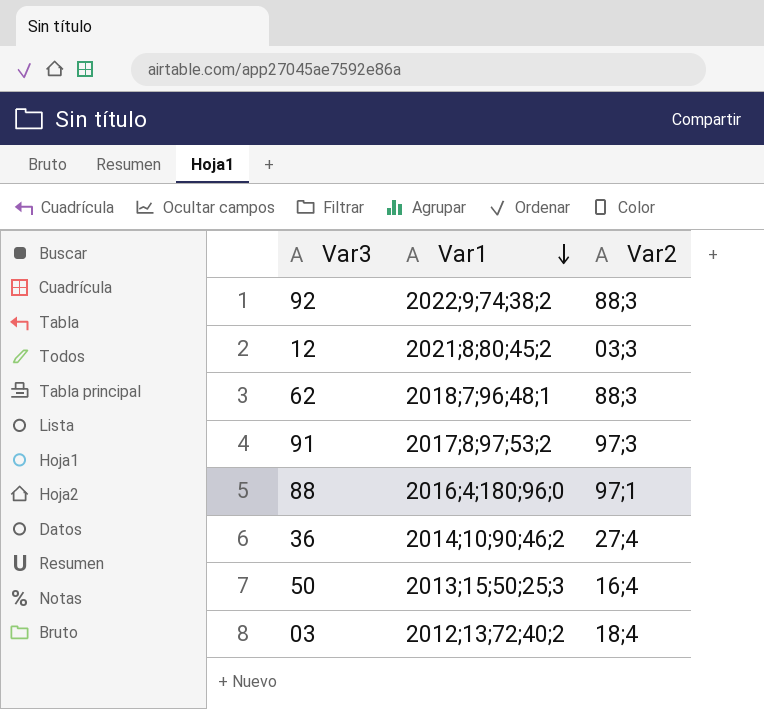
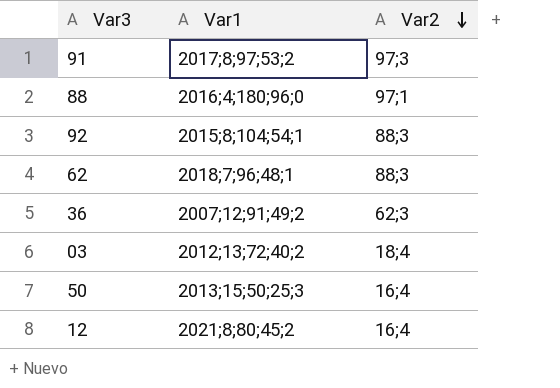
row order: Var1 descending -> Var2 descending
92 | Var1: 2022;9;74;38;2 -> 2015;8;104;54;1
36 | Var1: 2014;10;90;46;2 -> 2007;12;91;49;2
36 | Var2: 27;4 -> 62;3
12 | Var2: 03;3 -> 16;4

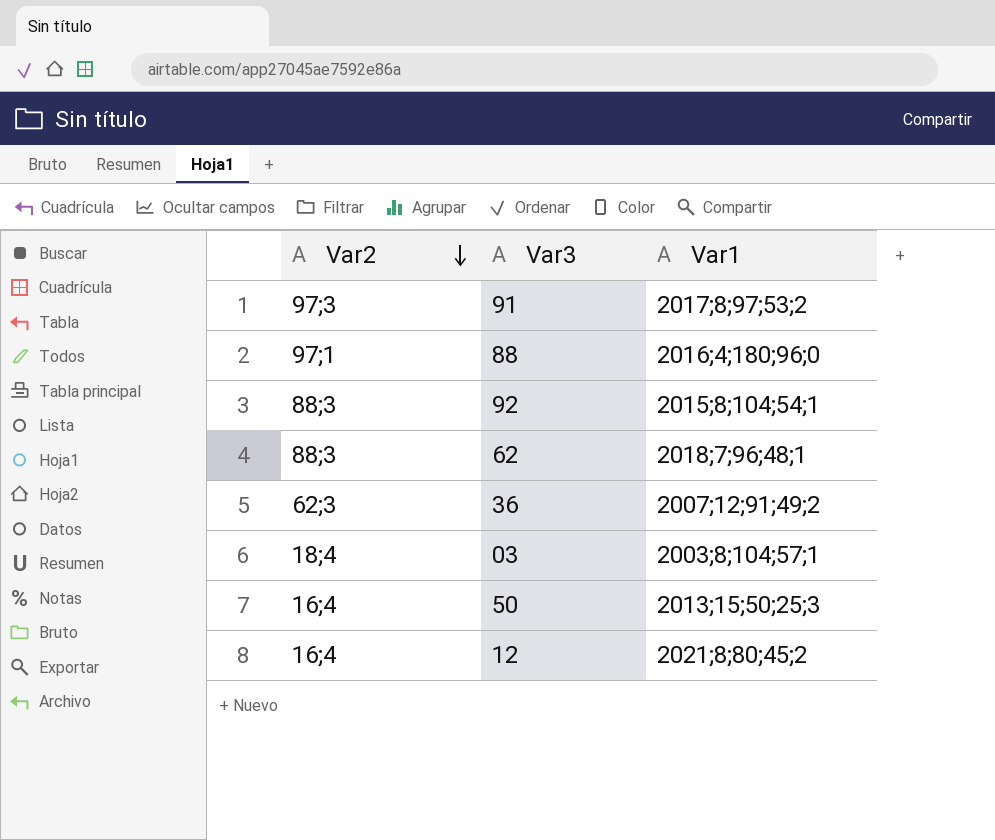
column Var2 | position: 3 -> 1
03 | Var1: 2012;13;72;40;2 -> 2003;8;104;57;1

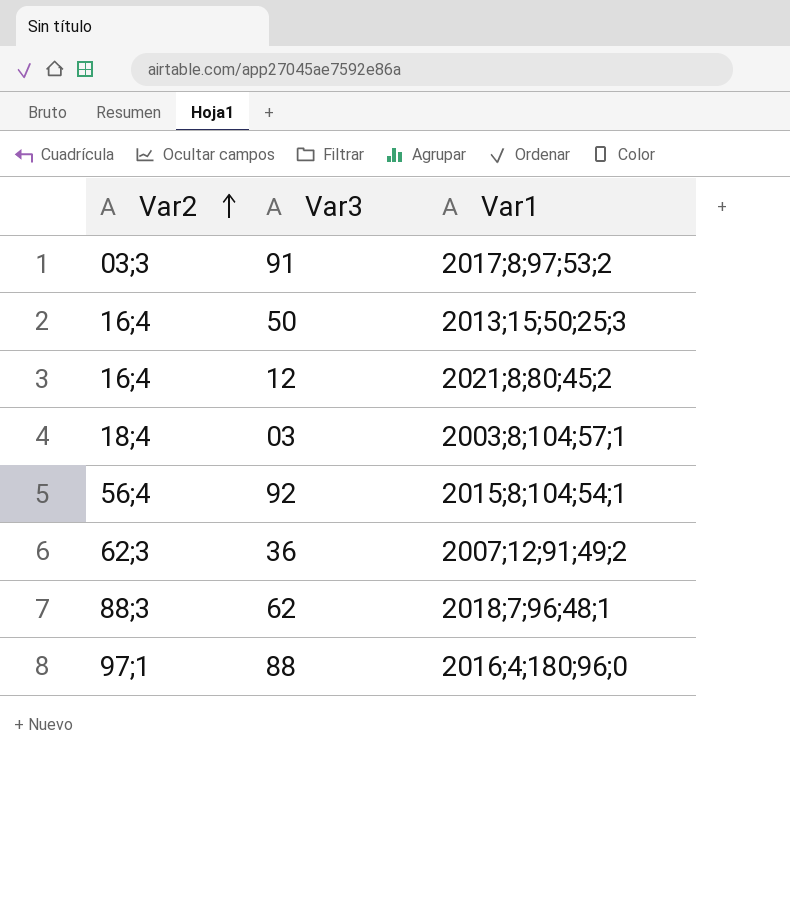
row order: Var2 descending -> Var2 ascending
91 | Var2: 97;3 -> 03;3
92 | Var2: 88;3 -> 56;4

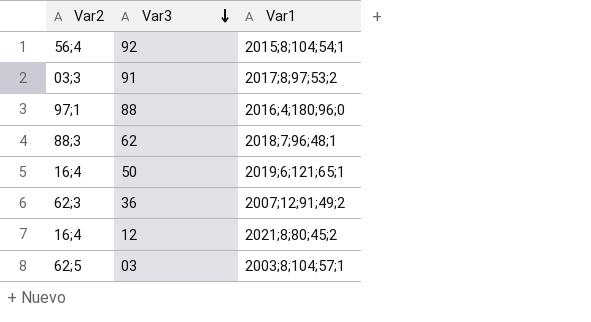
row order: Var2 ascending -> Var3 descending
50 | Var1: 2013;15;50;25;3 -> 2019;6;121;65;1
03 | Var2: 18;4 -> 62;5

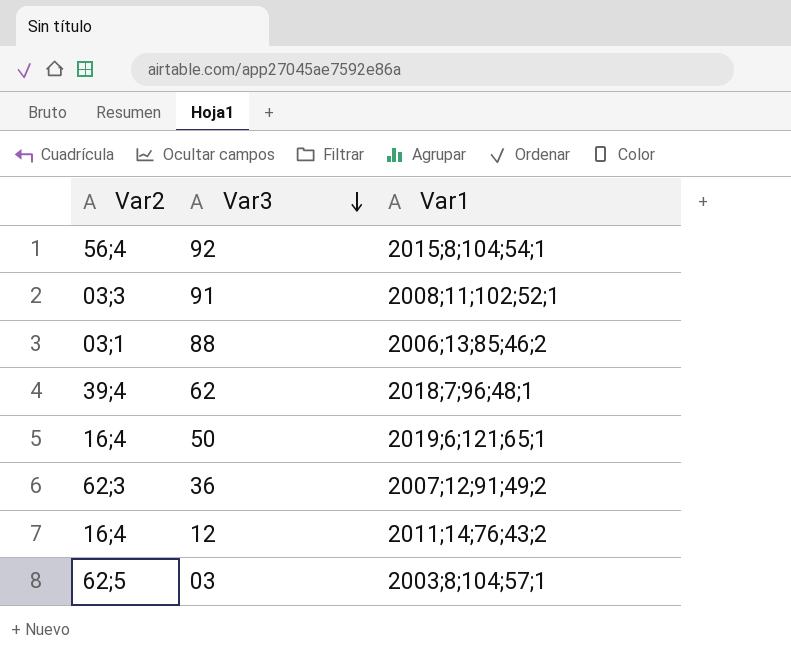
91 | Var1: 2017;8;97;53;2 -> 2008;11;102;52;1
88 | Var2: 97;1 -> 03;1
88 | Var1: 2016;4;180;96;0 -> 2006;13;85;46;2
62 | Var2: 88;3 -> 39;4
12 | Var1: 2021;8;80;45;2 -> 2011;14;76;43;2

